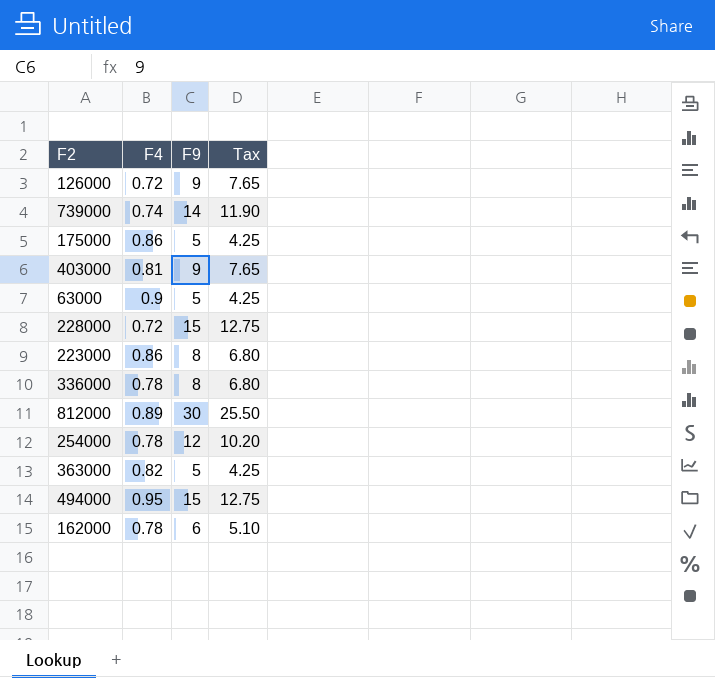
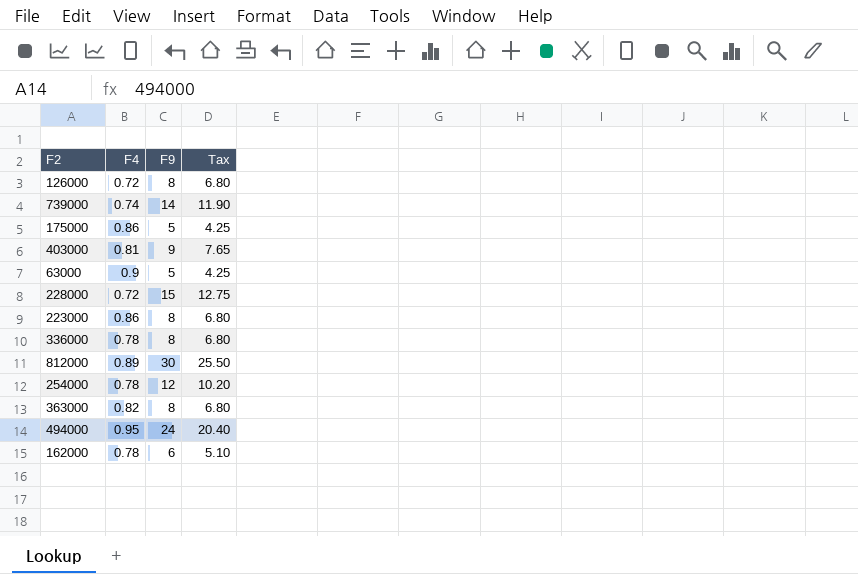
126000 | F9: 9 -> 8
126000 | Tax: 7.65 -> 6.80
363000 | F9: 5 -> 8
363000 | Tax: 4.25 -> 6.80
494000 | F9: 15 -> 24
494000 | Tax: 12.75 -> 20.40

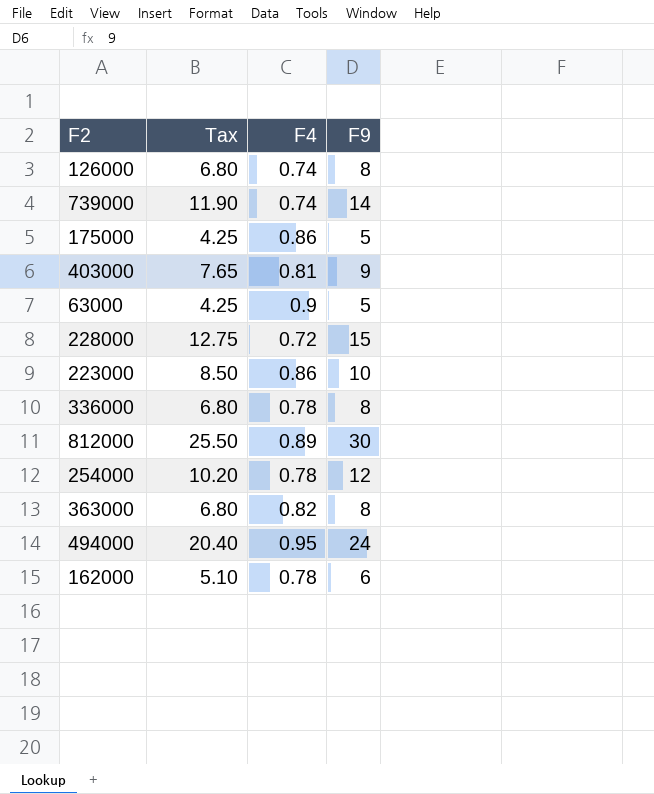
column Tax | position: 4 -> 2
126000 | F4: 0.72 -> 0.74
223000 | Tax: 6.80 -> 8.50
223000 | F9: 8 -> 10

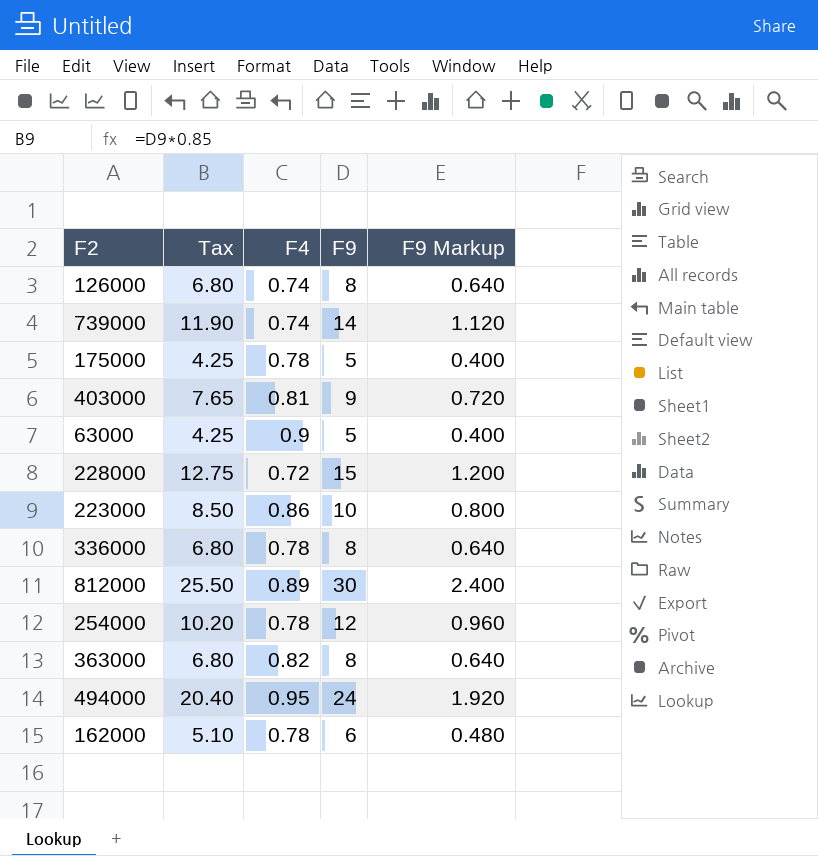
column F9 Markup | formula: none -> [F9] * 0.08
175000 | F4: 0.86 -> 0.78

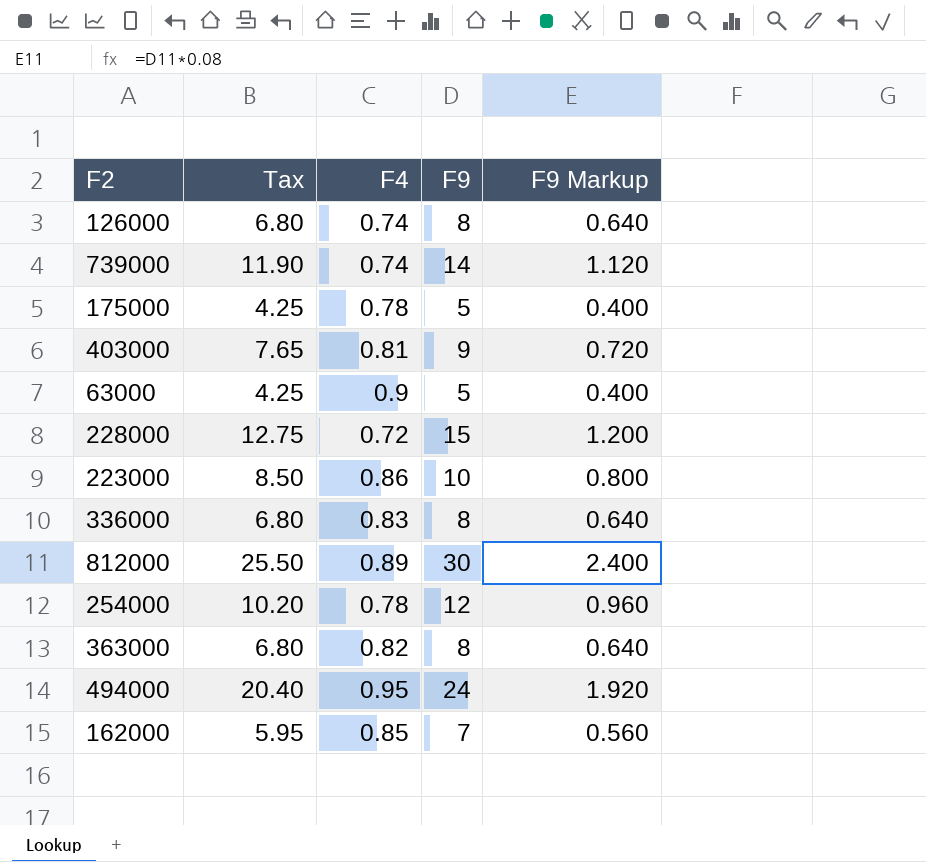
336000 | F4: 0.78 -> 0.83
162000 | Tax: 5.10 -> 5.95
162000 | F4: 0.78 -> 0.85
162000 | F9: 6 -> 7
162000 | F9 Markup: 0.480 -> 0.560

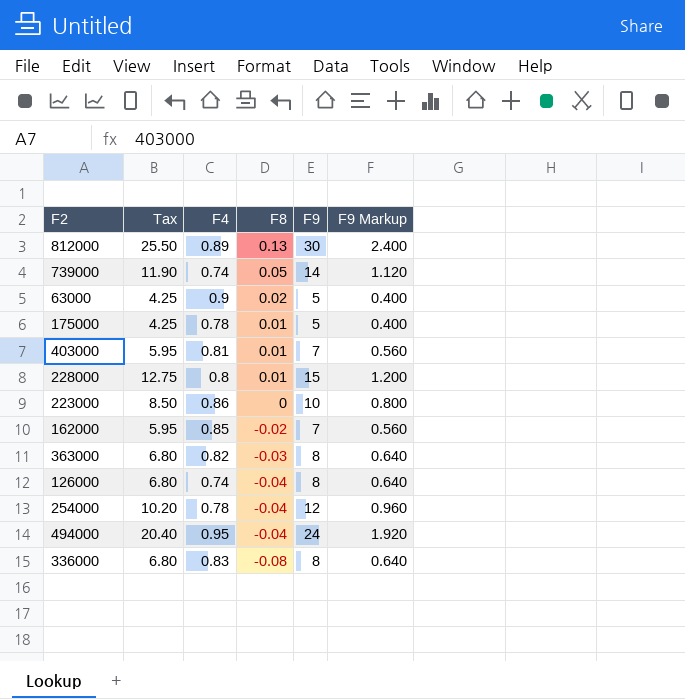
row order: none -> F8 descending
column F8 | position: none -> 4
403000 | Tax: 7.65 -> 5.95
403000 | F9: 9 -> 7
403000 | F9 Markup: 0.720 -> 0.560
228000 | F4: 0.72 -> 0.8

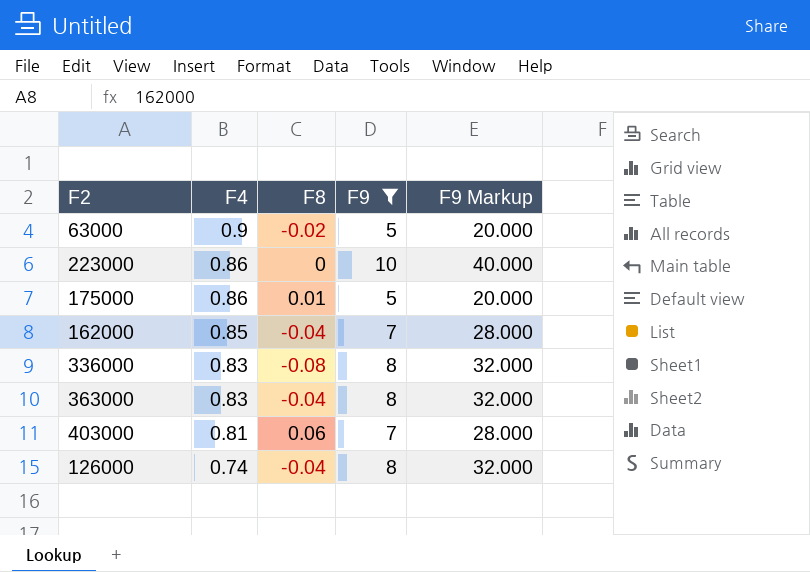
filter: none -> F9 <= 10
row order: F8 descending -> F4 descending
column Tax | formula: [F9] * 0.85 -> none
column F9 Markup | formula: [F9] * 0.08 -> [F9] * 4
63000 | F8: 0.02 -> -0.02
175000 | F4: 0.78 -> 0.86
162000 | F8: -0.02 -> -0.04
363000 | F4: 0.82 -> 0.83
363000 | F8: -0.03 -> -0.04
403000 | F8: 0.01 -> 0.06

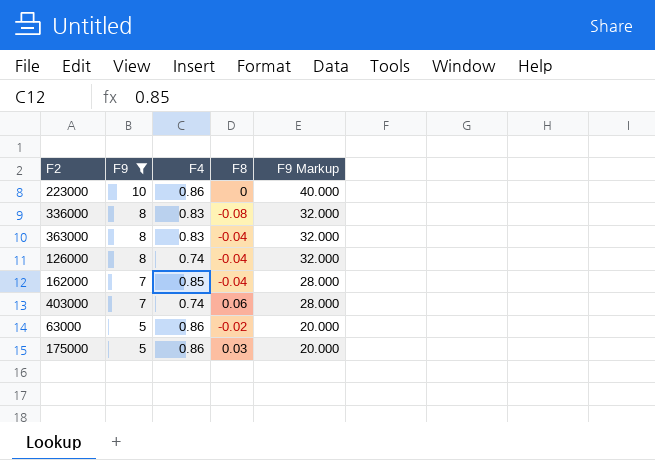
row order: F4 descending -> F9 descending
column F9 | position: 4 -> 2
403000 | F4: 0.81 -> 0.74
63000 | F4: 0.9 -> 0.86
175000 | F8: 0.01 -> 0.03

